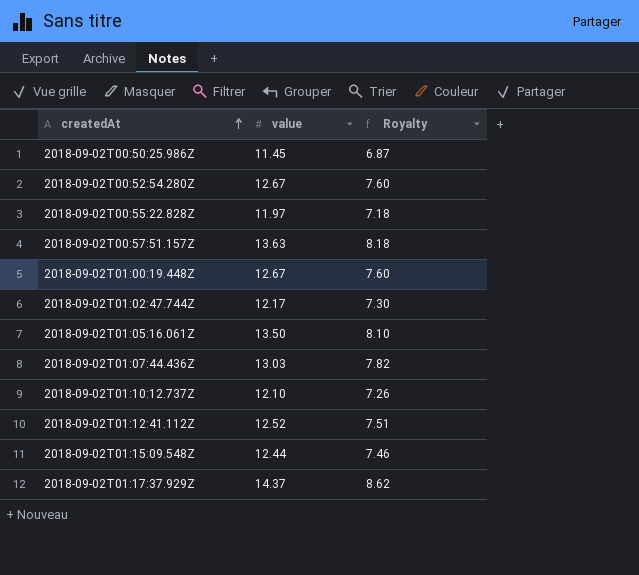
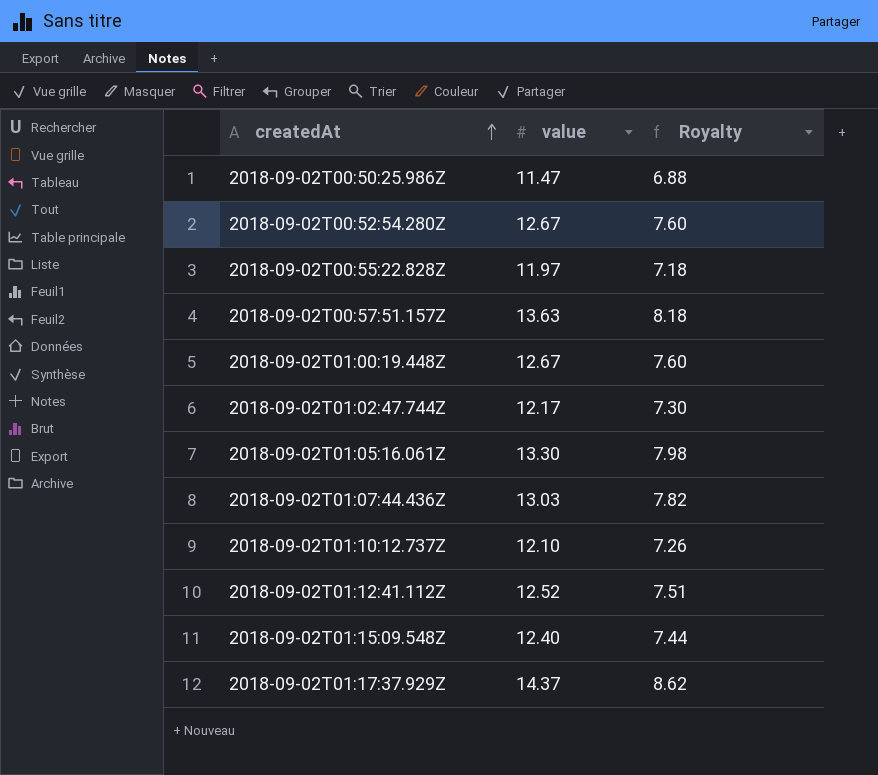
2018-09-02T00:50:25.986Z | value: 11.45 -> 11.47
2018-09-02T00:50:25.986Z | Royalty: 6.87 -> 6.88
2018-09-02T01:05:16.061Z | value: 13.50 -> 13.30
2018-09-02T01:05:16.061Z | Royalty: 8.10 -> 7.98
2018-09-02T01:15:09.548Z | value: 12.44 -> 12.40
2018-09-02T01:15:09.548Z | Royalty: 7.46 -> 7.44

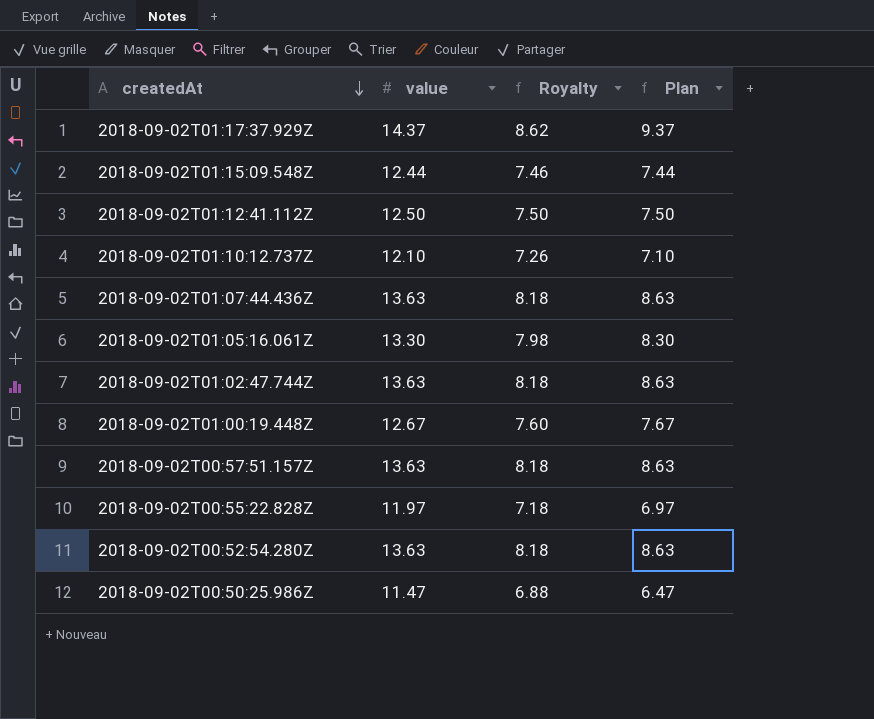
row order: createdAt ascending -> createdAt descending
column Plan | formula: none -> [value] - 5
2018-09-02T01:15:09.548Z | value: 12.40 -> 12.44
2018-09-02T01:15:09.548Z | Royalty: 7.44 -> 7.46
2018-09-02T01:12:41.112Z | value: 12.52 -> 12.50
2018-09-02T01:12:41.112Z | Royalty: 7.51 -> 7.50
2018-09-02T01:07:44.436Z | value: 13.03 -> 13.63
2018-09-02T01:07:44.436Z | Royalty: 7.82 -> 8.18
2018-09-02T01:02:47.744Z | value: 12.17 -> 13.63
2018-09-02T01:02:47.744Z | Royalty: 7.30 -> 8.18
2018-09-02T00:52:54.280Z | value: 12.67 -> 13.63
2018-09-02T00:52:54.280Z | Royalty: 7.60 -> 8.18

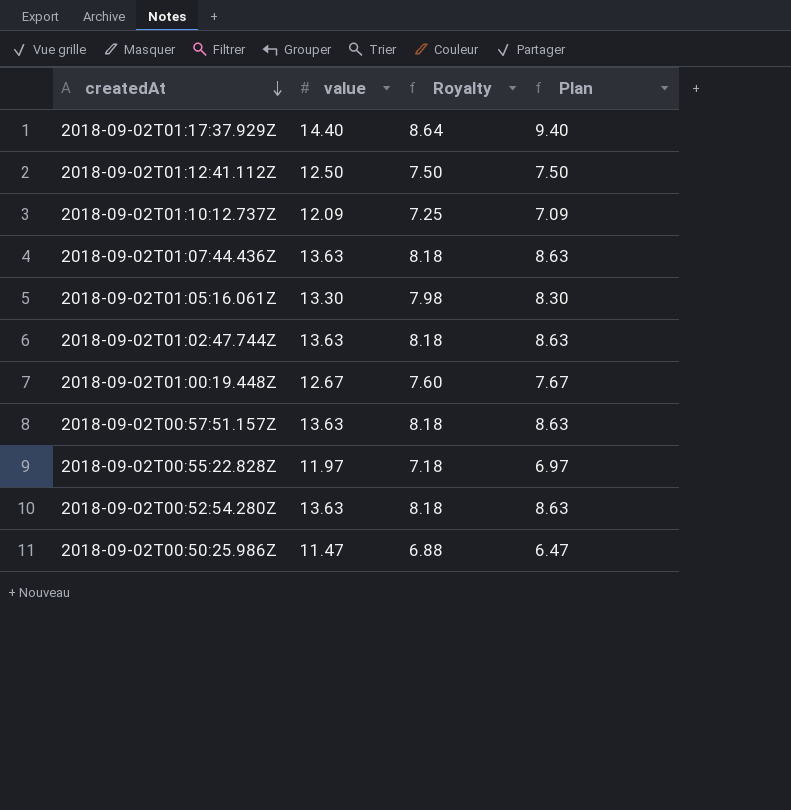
row 2018-09-02T01:15:09.548Z: 12.44 | 7.46 | 7.44 -> none
2018-09-02T01:17:37.929Z | value: 14.37 -> 14.40
2018-09-02T01:17:37.929Z | Royalty: 8.62 -> 8.64
2018-09-02T01:17:37.929Z | Plan: 9.37 -> 9.40
2018-09-02T01:10:12.737Z | value: 12.10 -> 12.09
2018-09-02T01:10:12.737Z | Royalty: 7.26 -> 7.25
2018-09-02T01:10:12.737Z | Plan: 7.10 -> 7.09

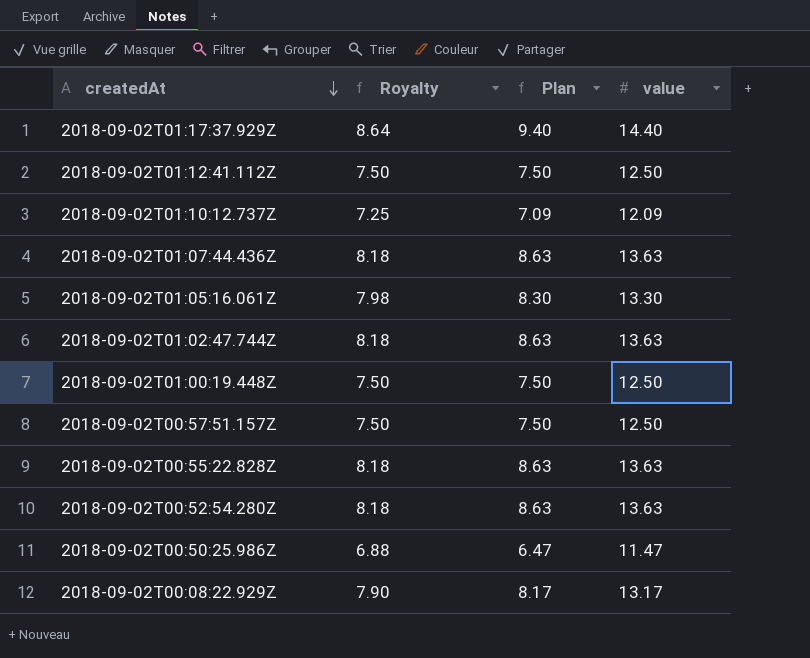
column value | position: 2 -> 4
2018-09-02T01:00:19.448Z | Royalty: 7.60 -> 7.50
2018-09-02T01:00:19.448Z | Plan: 7.67 -> 7.50
2018-09-02T01:00:19.448Z | value: 12.67 -> 12.50
2018-09-02T00:57:51.157Z | Royalty: 8.18 -> 7.50
2018-09-02T00:57:51.157Z | Plan: 8.63 -> 7.50
2018-09-02T00:57:51.157Z | value: 13.63 -> 12.50
2018-09-02T00:55:22.828Z | Royalty: 7.18 -> 8.18
2018-09-02T00:55:22.828Z | Plan: 6.97 -> 8.63
2018-09-02T00:55:22.828Z | value: 11.97 -> 13.63
row 2018-09-02T00:08:22.929Z: none -> 7.90 | 8.17 | 13.17

